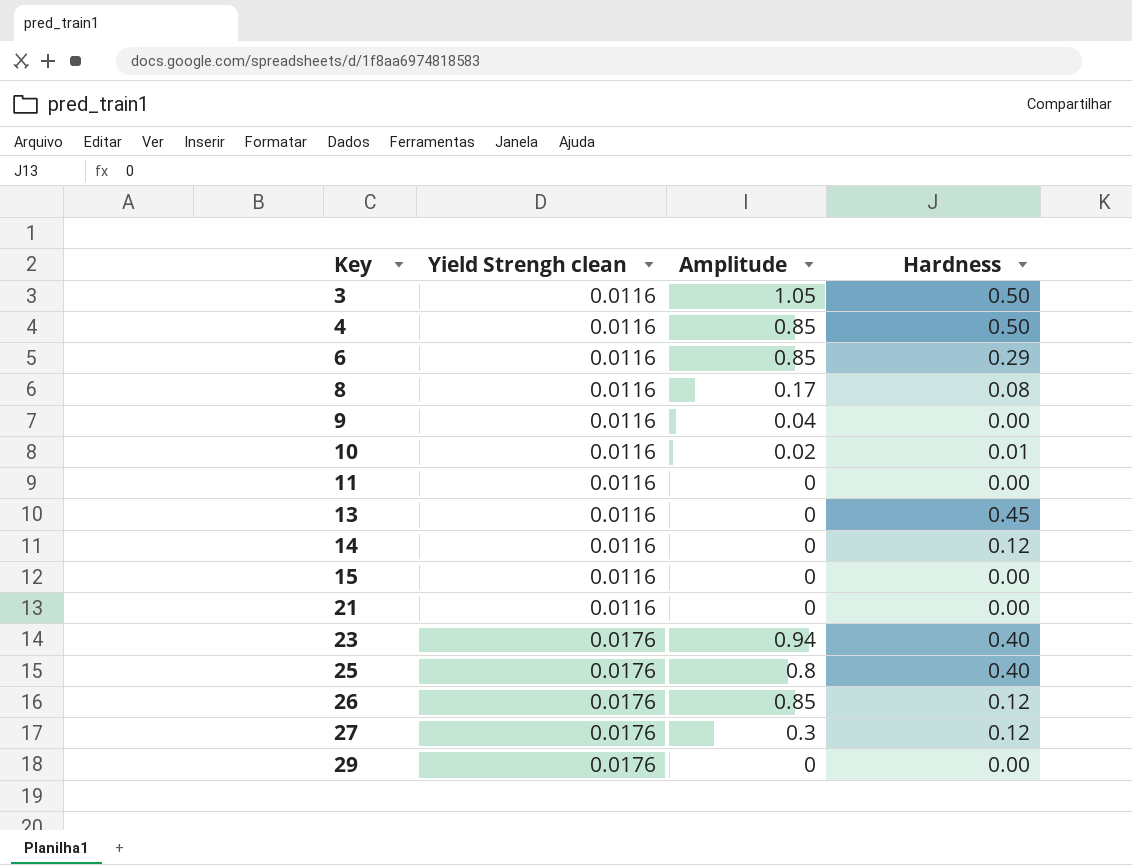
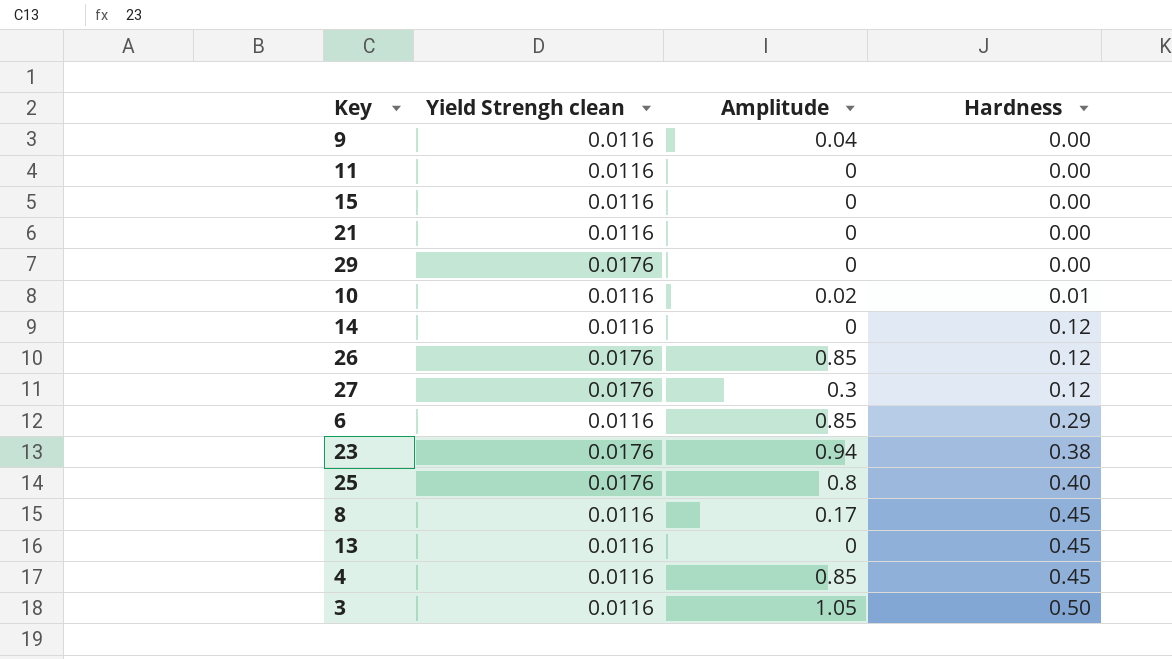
row order: Key ascending -> Hardness ascending
23 | Hardness: 0.40 -> 0.38
8 | Hardness: 0.08 -> 0.45
4 | Hardness: 0.50 -> 0.45

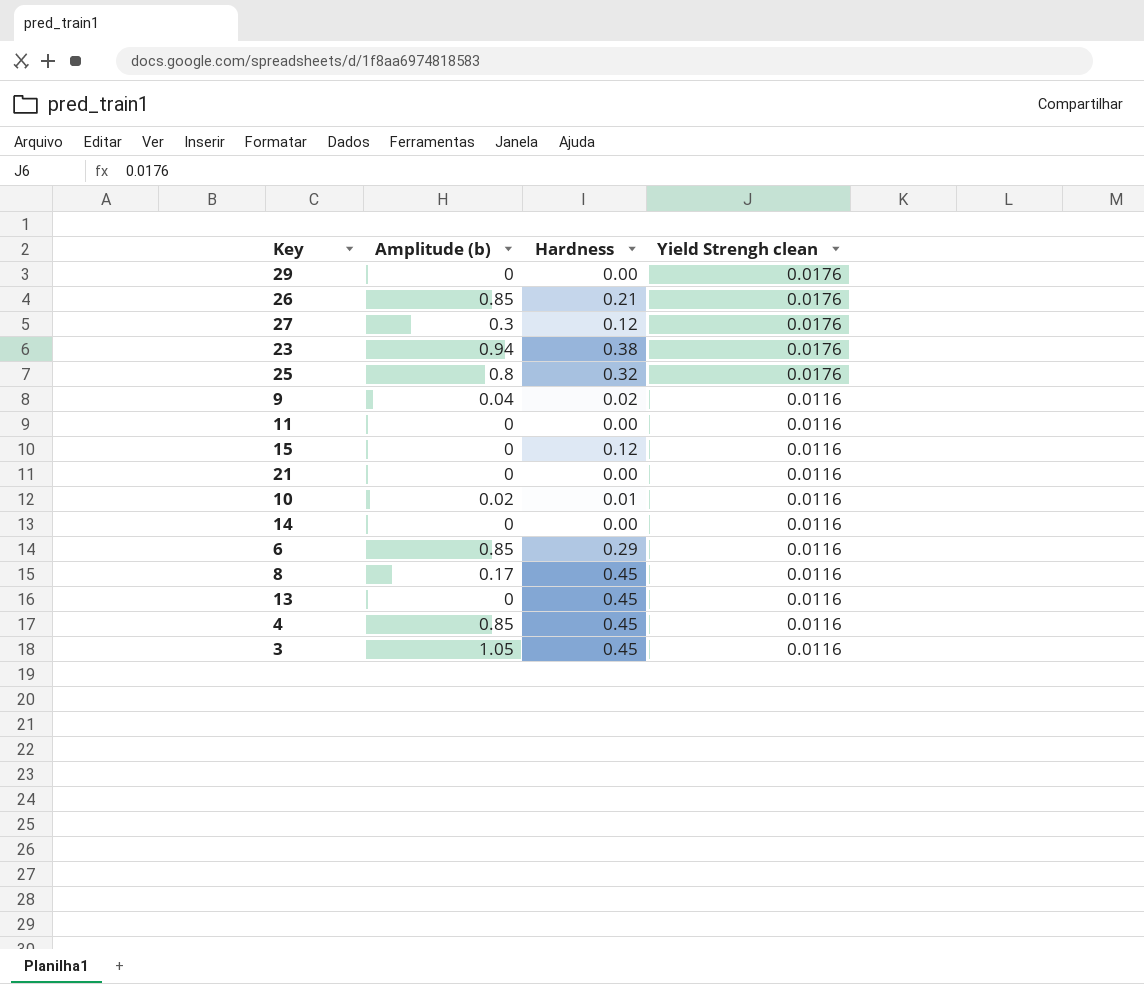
row order: Hardness ascending -> Yield Strengh clean descending
column name: Amplitude -> Amplitude (b)
column Yield Strengh clean | position: 2 -> 4
26 | Hardness: 0.12 -> 0.21
25 | Hardness: 0.40 -> 0.32
9 | Hardness: 0.00 -> 0.02
15 | Hardness: 0.00 -> 0.12
14 | Hardness: 0.12 -> 0.00
3 | Hardness: 0.50 -> 0.45

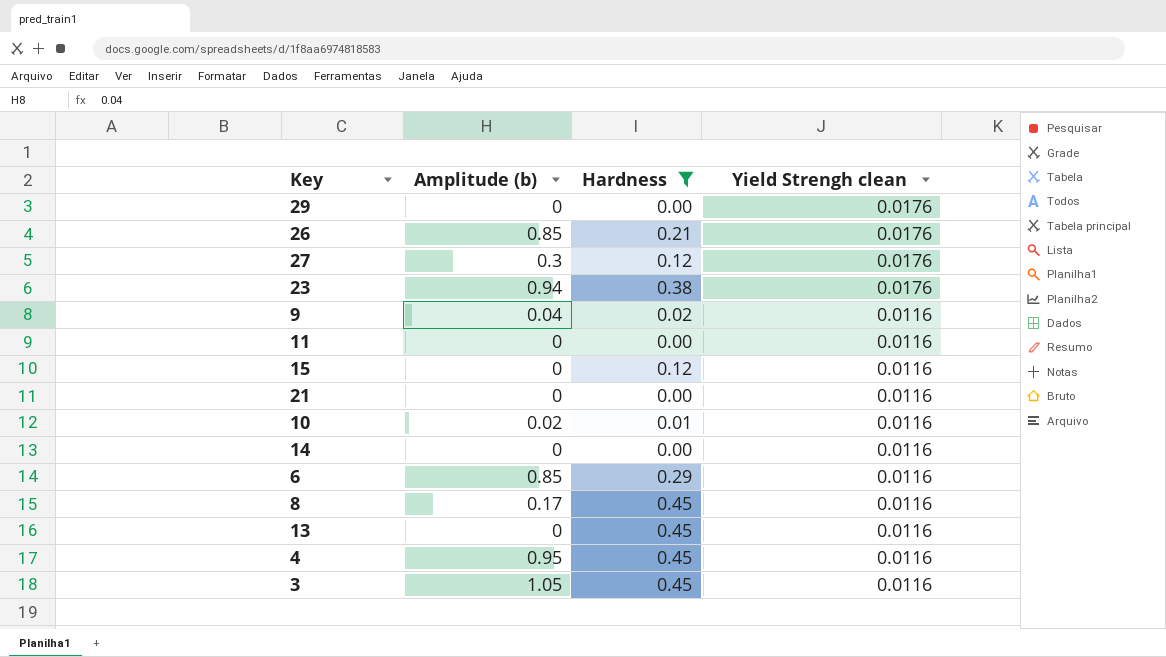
filter: none -> Hardness != 0.32
4 | Amplitude (b): 0.85 -> 0.95

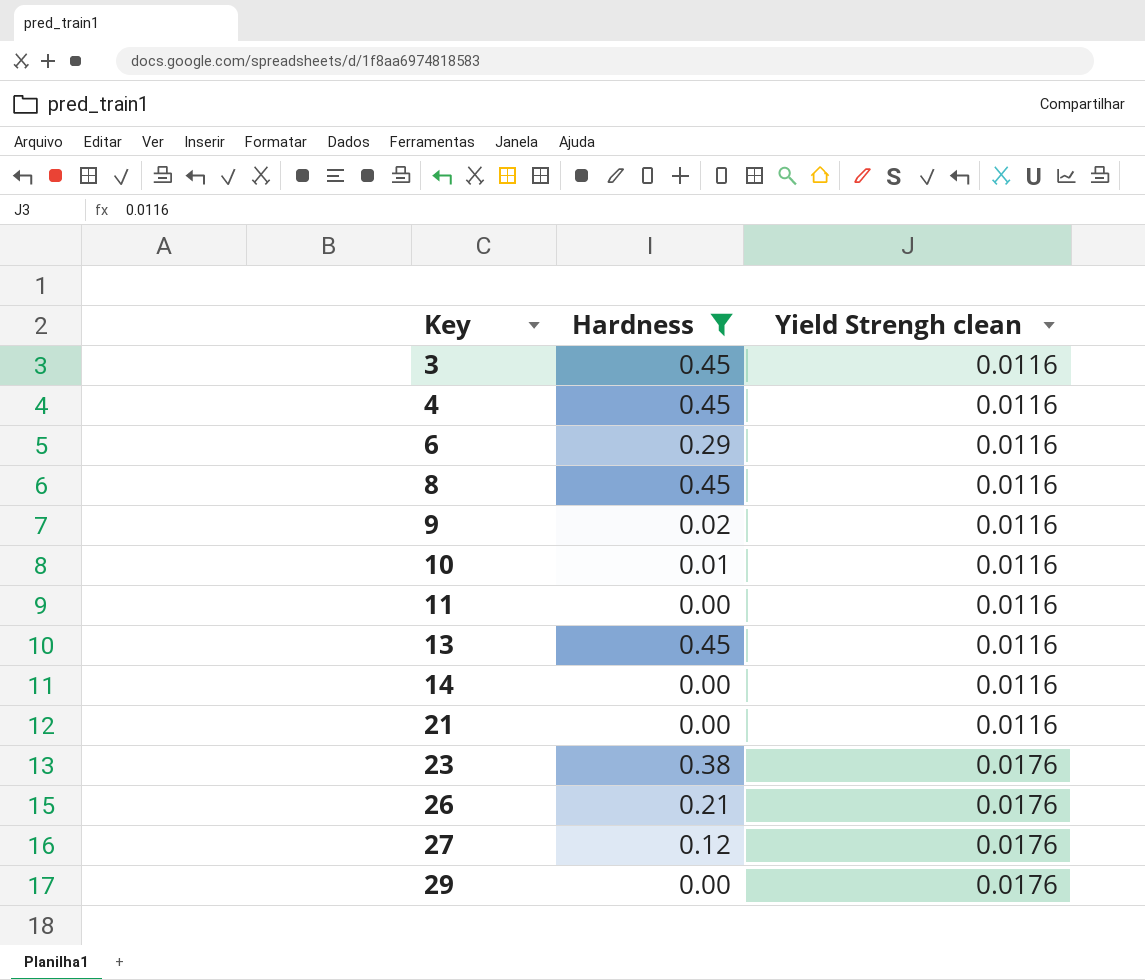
row order: Yield Strengh clean descending -> Key ascending
column Amplitude (b) | position: 2 -> none
row 15: 0 | 0.12 | 0.0116 -> none

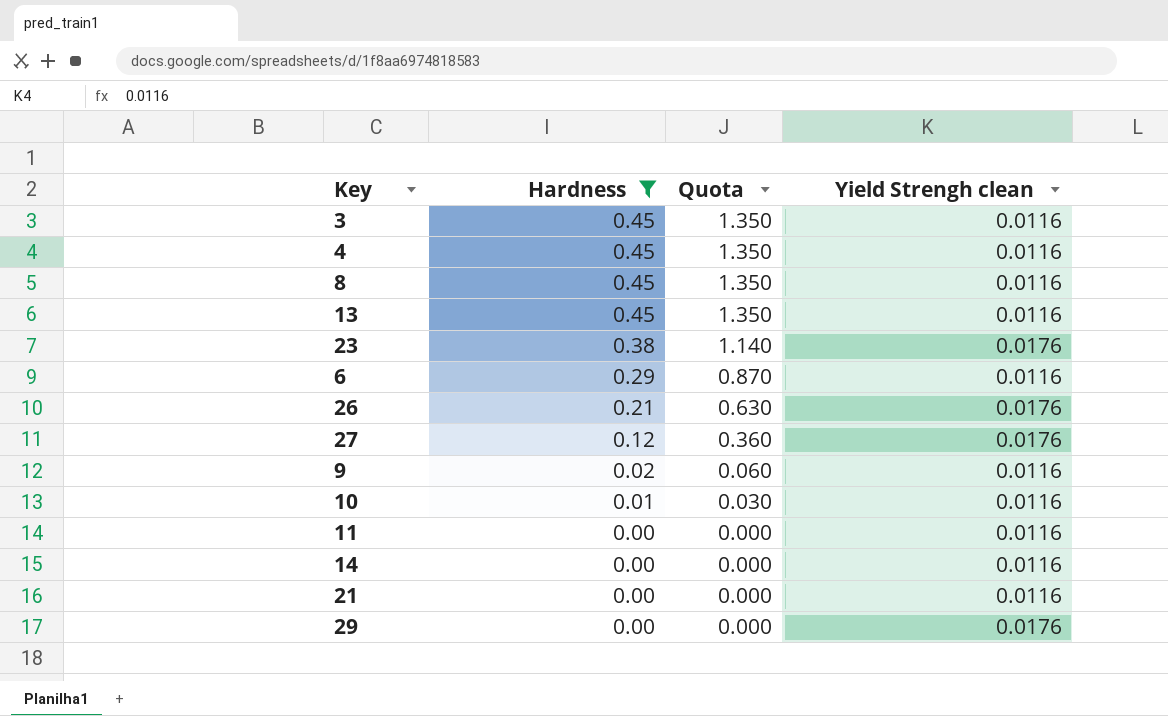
row order: Key ascending -> Hardness descending
column Quota | formula: none -> [Hardness] * 3

